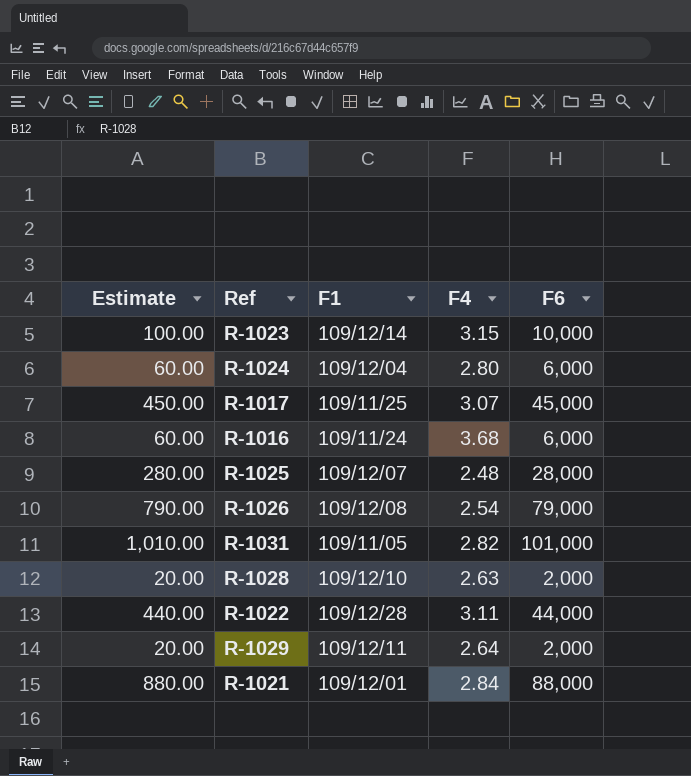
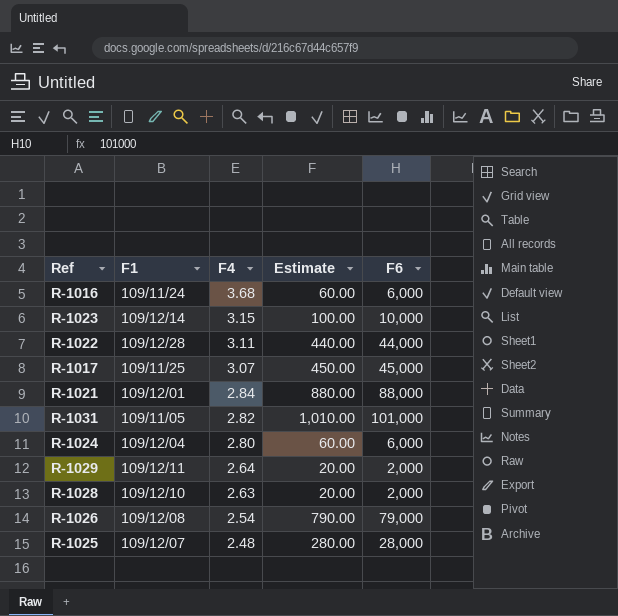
row order: none -> F4 descending
column Estimate | position: 1 -> 4

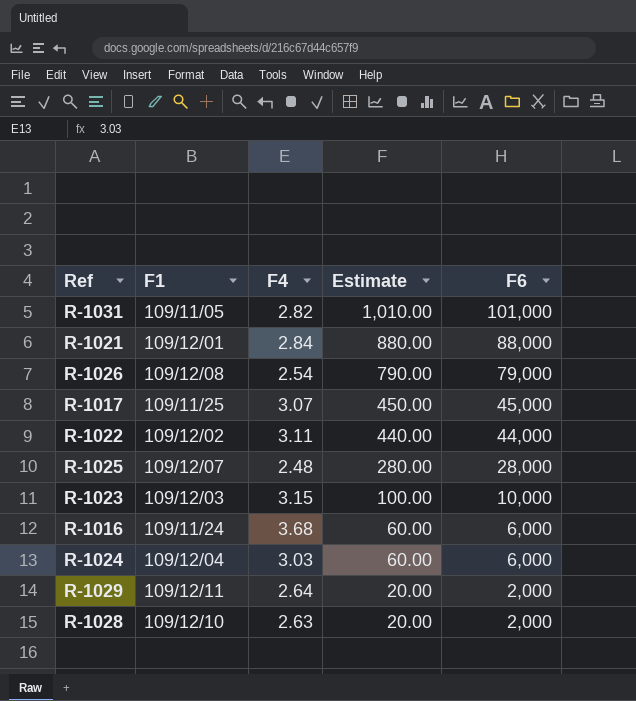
row order: F4 descending -> Estimate descending
R-1022 | F1: 109/12/28 -> 109/12/02
R-1023 | F1: 109/12/14 -> 109/12/03
R-1024 | F4: 2.80 -> 3.03

